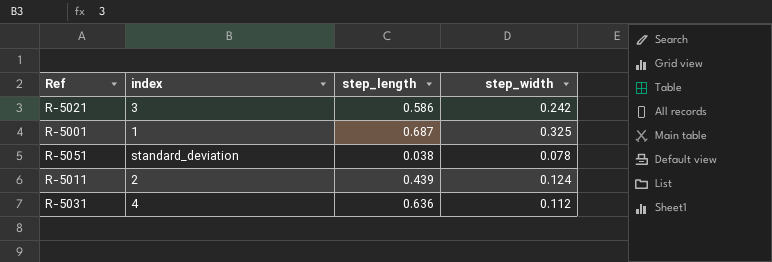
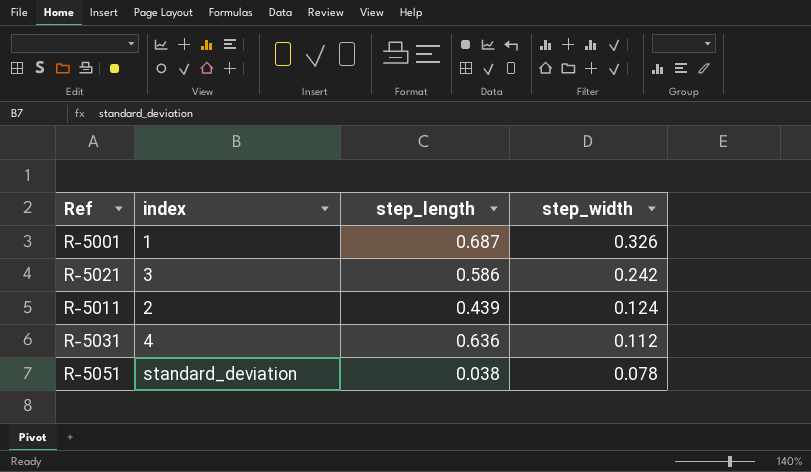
row order: none -> step_width descending
R-5001 | step_width: 0.325 -> 0.326

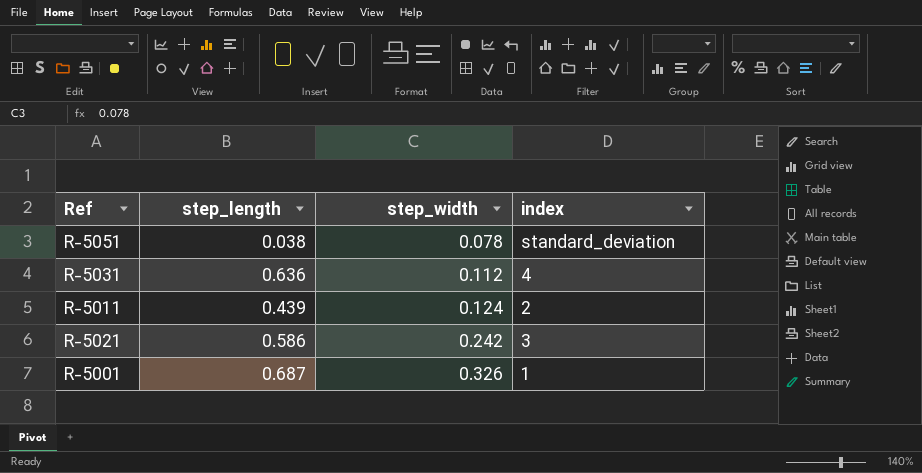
row order: step_width descending -> step_width ascending
column index | position: 2 -> 4

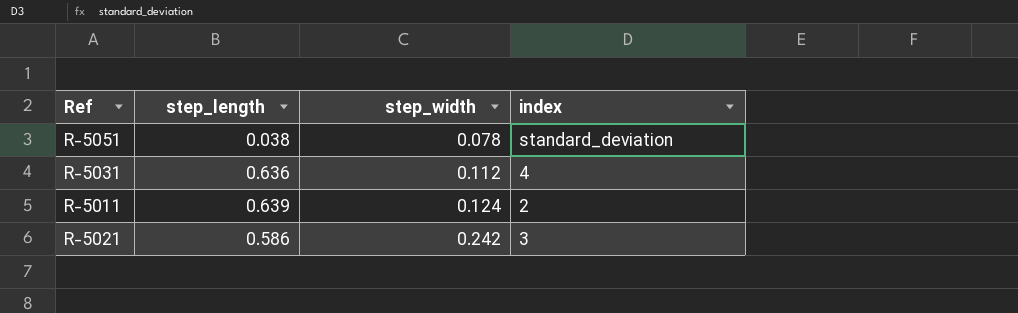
row R-5001: 0.687 | 0.326 | 1 -> none
R-5011 | step_length: 0.439 -> 0.639

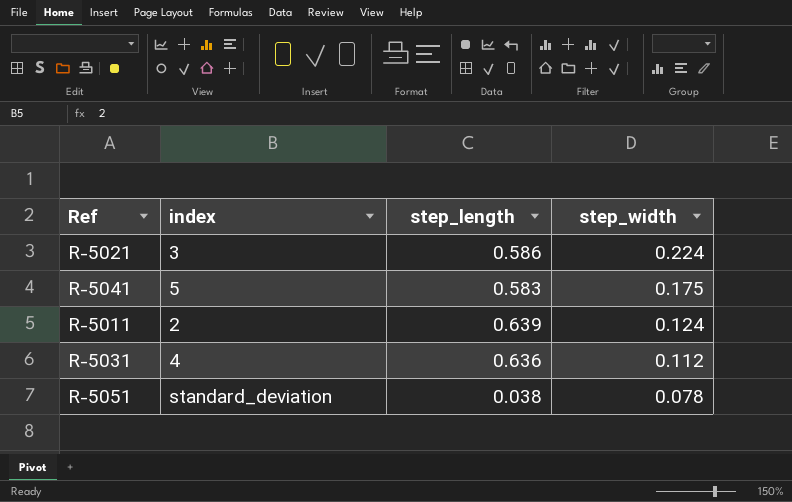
row order: step_width ascending -> step_width descending
column index | position: 4 -> 2
R-5021 | step_width: 0.242 -> 0.224
row R-5041: none -> 5 | 0.583 | 0.175

